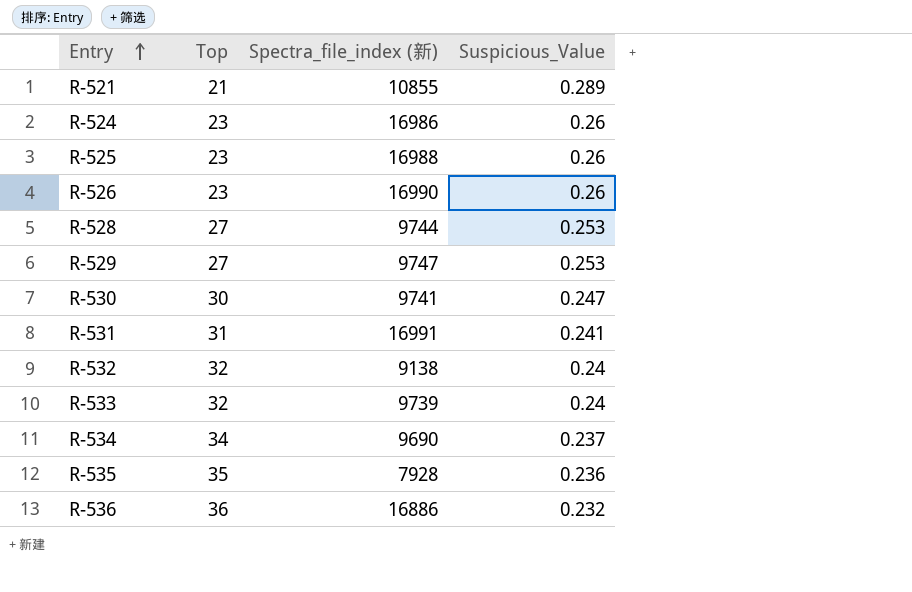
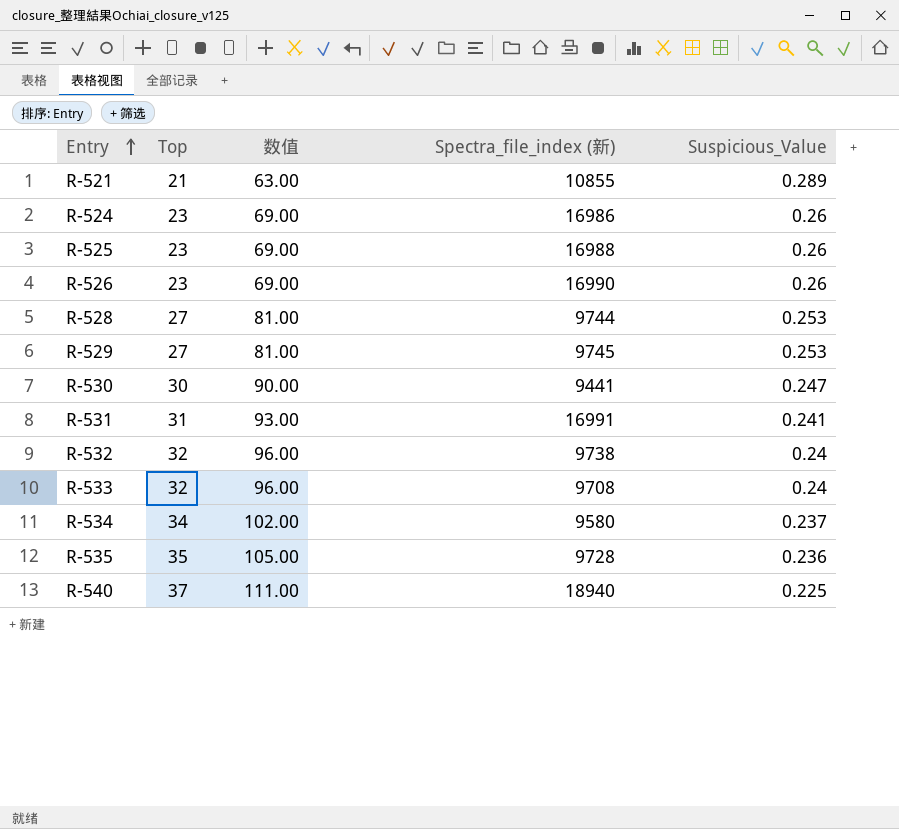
column 数值 | formula: none -> [Top] * 3
row R-536: 36 | 16886 | 0.232 -> none
R-529 | Spectra_file_index (新): 9747 -> 9745
R-530 | Spectra_file_index (新): 9741 -> 9441
R-532 | Spectra_file_index (新): 9138 -> 9738
R-533 | Spectra_file_index (新): 9739 -> 9708
R-534 | Spectra_file_index (新): 9690 -> 9580
R-535 | Spectra_file_index (新): 7928 -> 9728
row R-540: none -> 37 | 111.00 | 18940 | 0.225

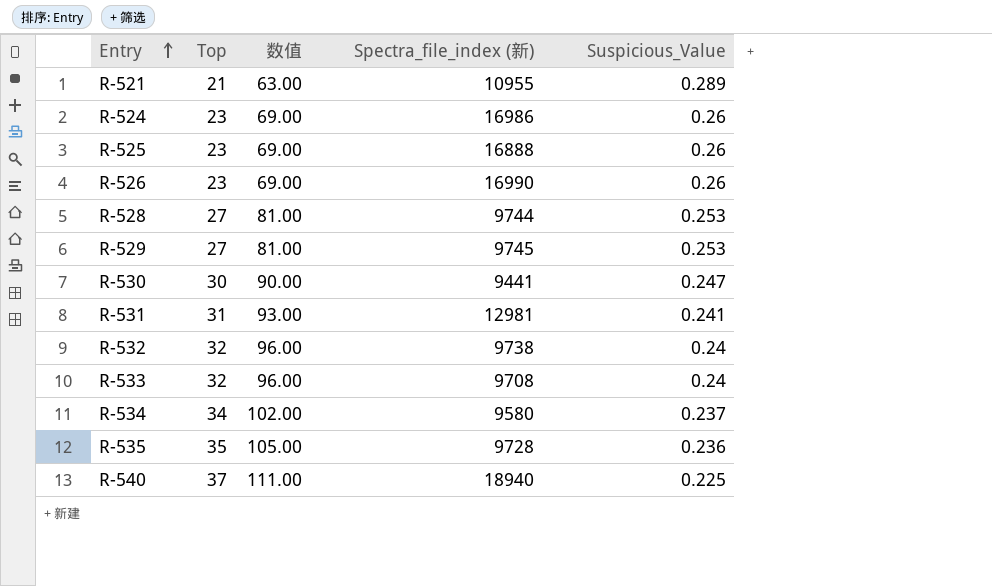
R-521 | Spectra_file_index (新): 10855 -> 10955
R-525 | Spectra_file_index (新): 16988 -> 16888
R-531 | Spectra_file_index (新): 16991 -> 12981

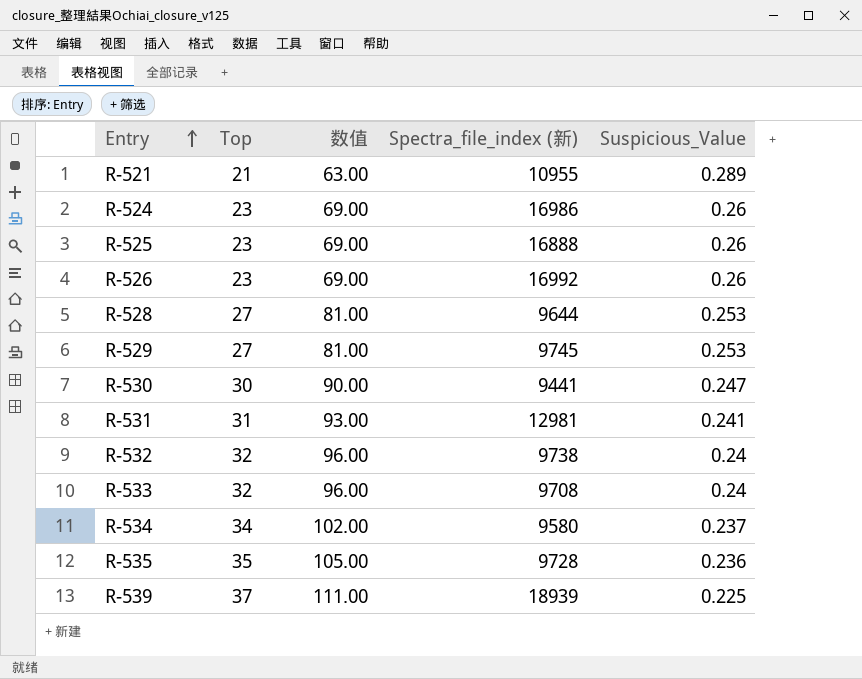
row R-540: 37 | 111.00 | 18940 | 0.225 -> none
R-526 | Spectra_file_index (新): 16990 -> 16992
R-528 | Spectra_file_index (新): 9744 -> 9644
row R-539: none -> 37 | 111.00 | 18939 | 0.225

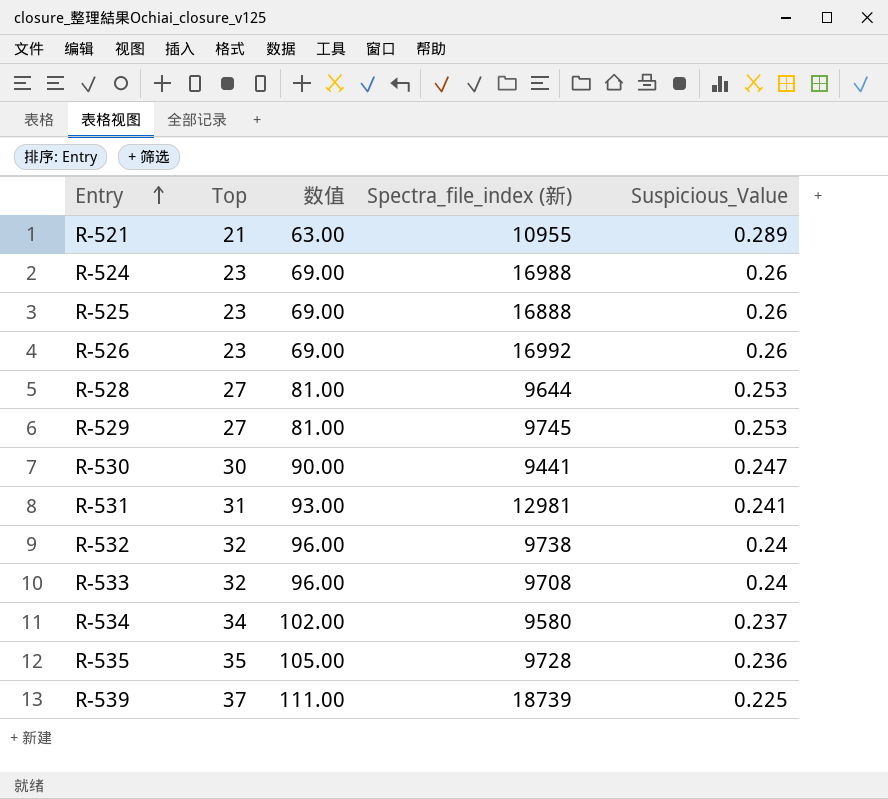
R-524 | Spectra_file_index (新): 16986 -> 16988
R-539 | Spectra_file_index (新): 18939 -> 18739

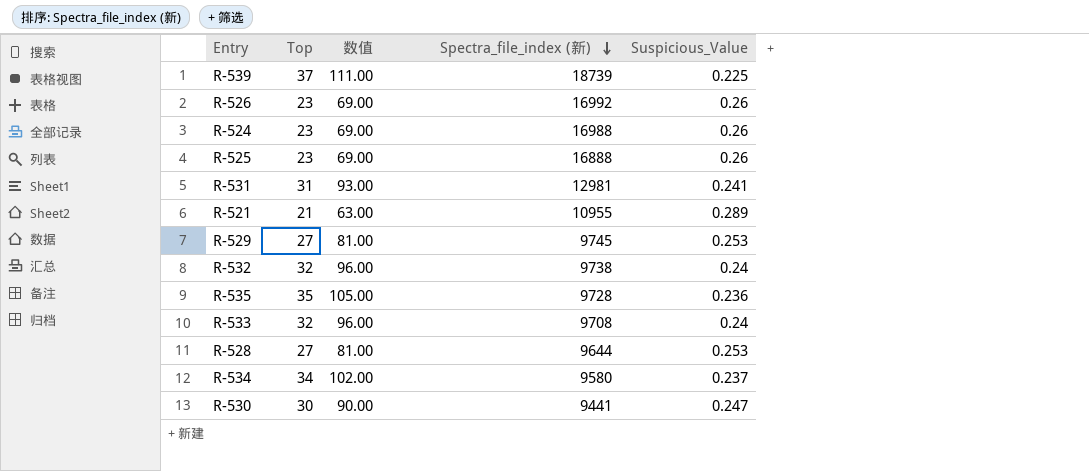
row order: Entry ascending -> Spectra_file_index (新) descending

